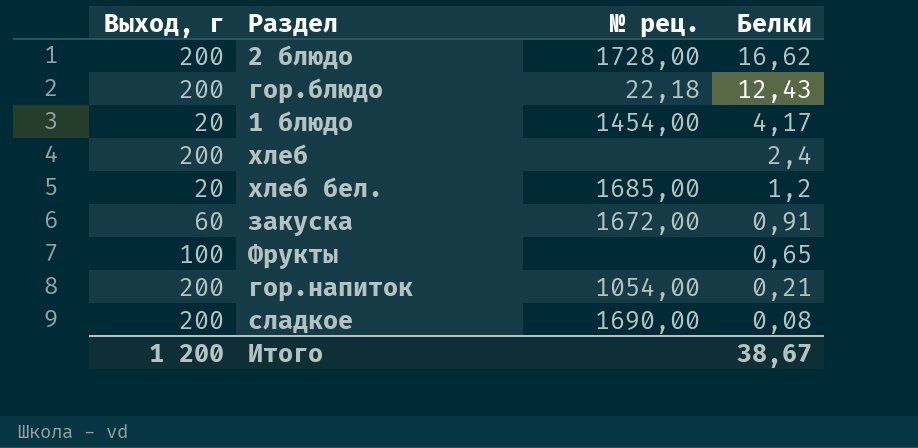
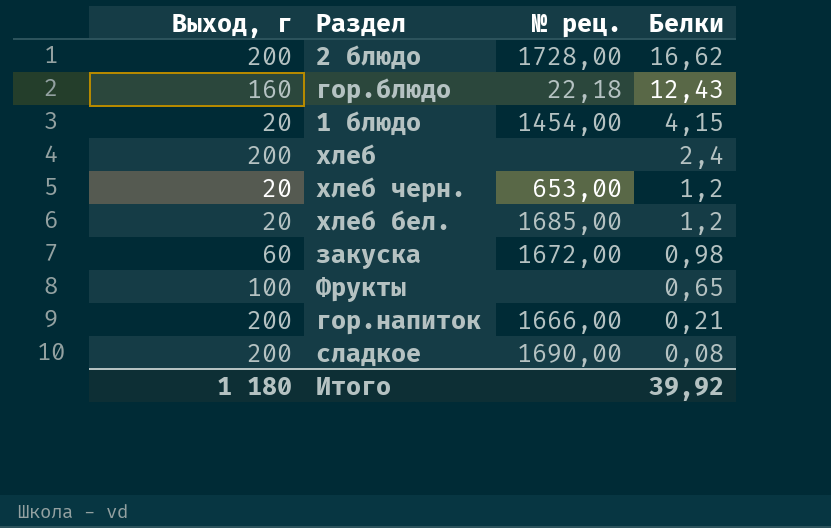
гор.блюдо | Выход, г: 200 -> 160
1 блюдо | Белки: 4,17 -> 4,15
row хлеб черн.: none -> 20 | 653,00 | 1,2
закуска | Белки: 0,91 -> 0,98
гор.напиток | № рец.: 1054,00 -> 1666,00
Итого | Выход, г: 1 200 -> 1 180
Итого | Белки: 38,67 -> 39,92

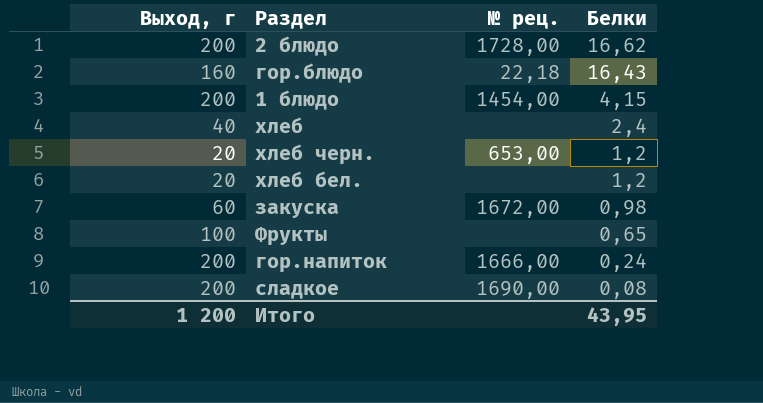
гор.блюдо | Белки: 12,43 -> 16,43
1 блюдо | Выход, г: 20 -> 200
хлеб | Выход, г: 200 -> 40
хлеб бел. | № рец.: 1685,00 -> none
гор.напиток | Белки: 0,21 -> 0,24
Итого | Выход, г: 1 180 -> 1 200
Итого | Белки: 39,92 -> 43,95

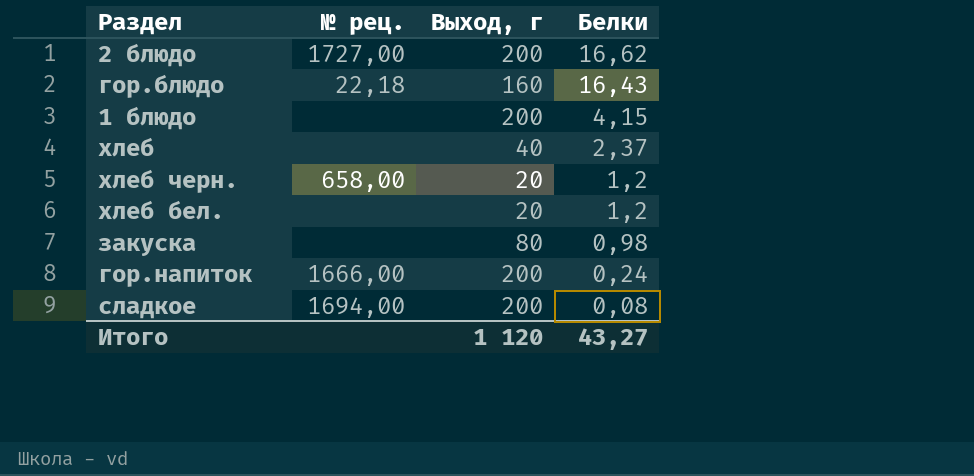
column Выход, г | position: 1 -> 3
row Фрукты: 100 | none | 0,65 -> none
2 блюдо | № рец.: 1728,00 -> 1727,00
1 блюдо | № рец.: 1454,00 -> none
хлеб | Белки: 2,4 -> 2,37
хлеб черн. | № рец.: 653,00 -> 658,00
закуска | № рец.: 1672,00 -> none
закуска | Выход, г: 60 -> 80
сладкое | № рец.: 1690,00 -> 1694,00
Итого | Выход, г: 1 200 -> 1 120
Итого | Белки: 43,95 -> 43,27

